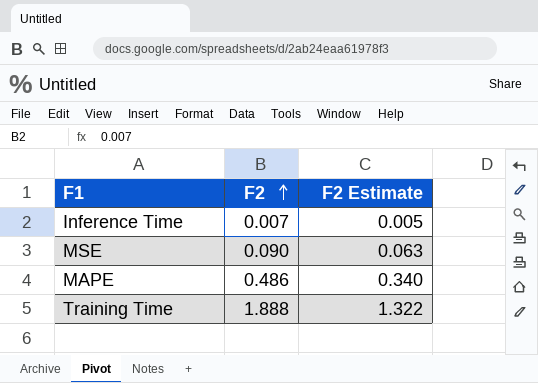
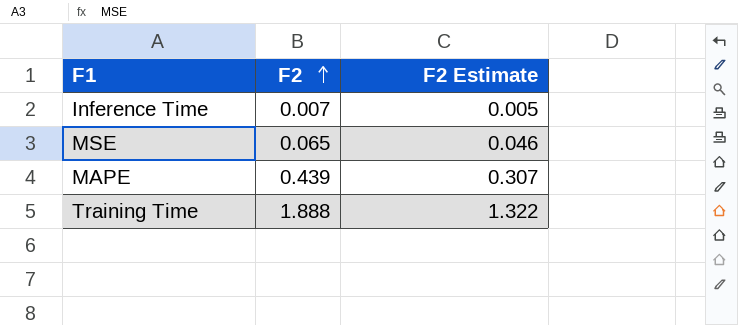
MSE | F2: 0.090 -> 0.065
MSE | F2 Estimate: 0.063 -> 0.046
MAPE | F2: 0.486 -> 0.439
MAPE | F2 Estimate: 0.340 -> 0.307

